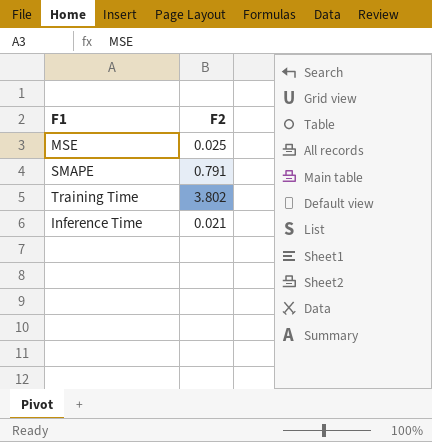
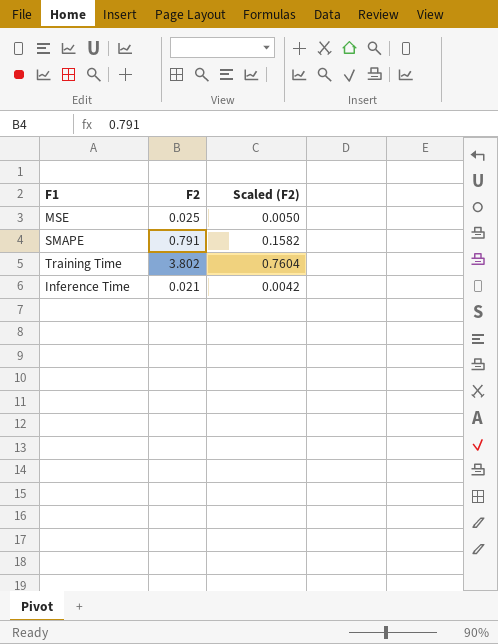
column Scaled (F2) | formula: none -> [F2] * 0.2

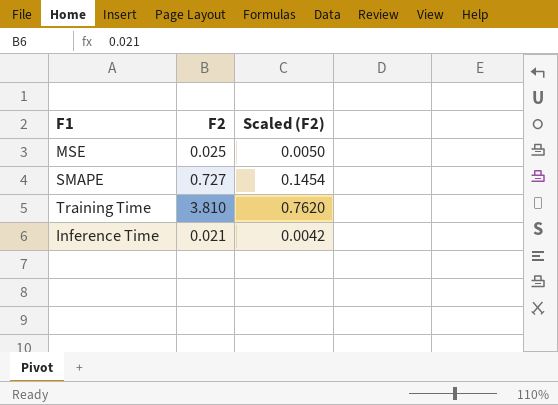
SMAPE | F2: 0.791 -> 0.727
SMAPE | Scaled (F2): 0.1582 -> 0.1454
Training Time | F2: 3.802 -> 3.810
Training Time | Scaled (F2): 0.7604 -> 0.7620

